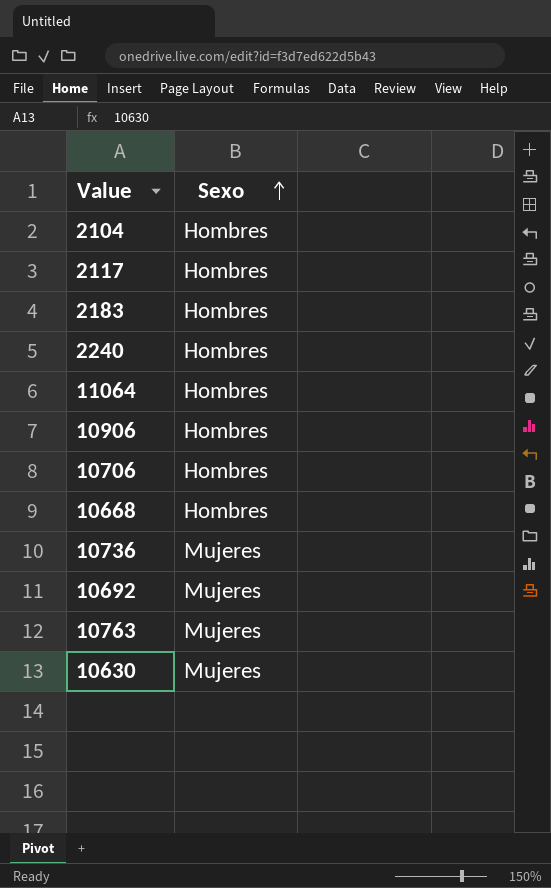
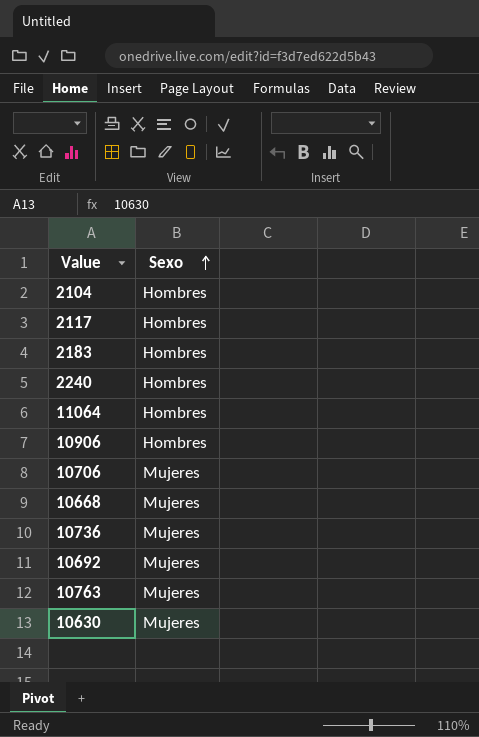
10706 | Sexo: Hombres -> Mujeres
10668 | Sexo: Hombres -> Mujeres

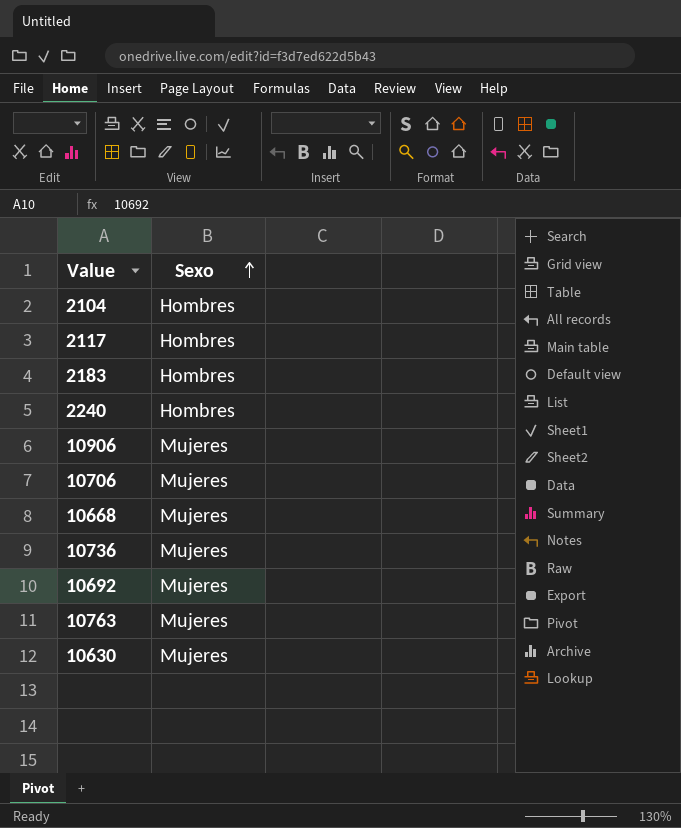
row 11064: Hombres -> none
10906 | Sexo: Hombres -> Mujeres

